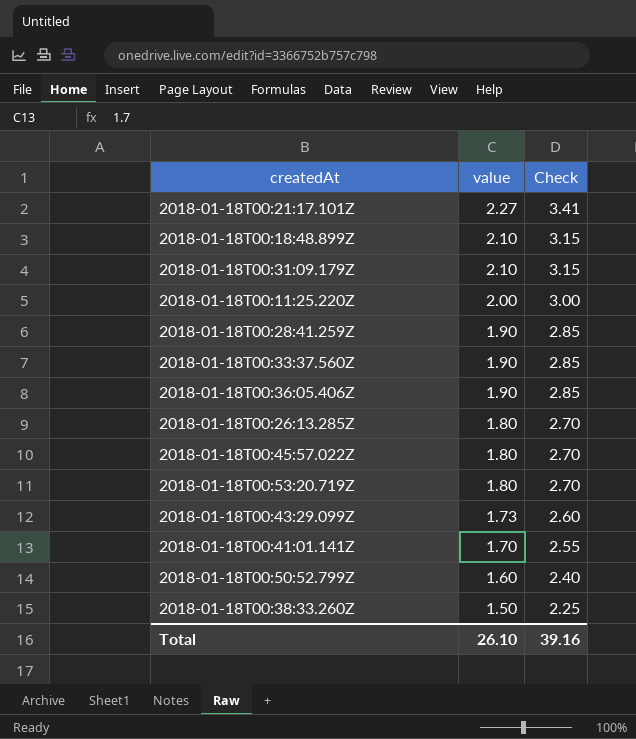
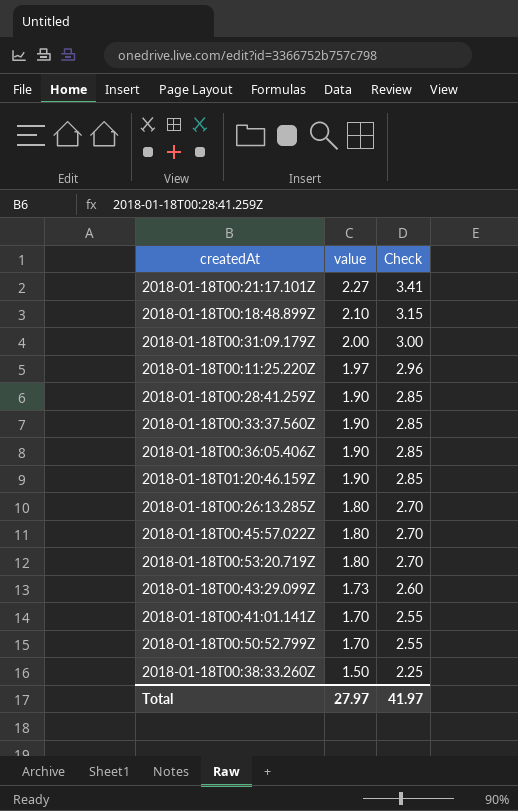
2018-01-18T00:31:09.179Z | value: 2.10 -> 2.00
2018-01-18T00:31:09.179Z | Check: 3.15 -> 3.00
2018-01-18T00:11:25.220Z | value: 2.00 -> 1.97
2018-01-18T00:11:25.220Z | Check: 3.00 -> 2.96
row 2018-01-18T01:20:46.159Z: none -> 1.90 | 2.85
2018-01-18T00:50:52.799Z | value: 1.60 -> 1.70
2018-01-18T00:50:52.799Z | Check: 2.40 -> 2.55
Total | value: 26.10 -> 27.97
Total | Check: 39.16 -> 41.97

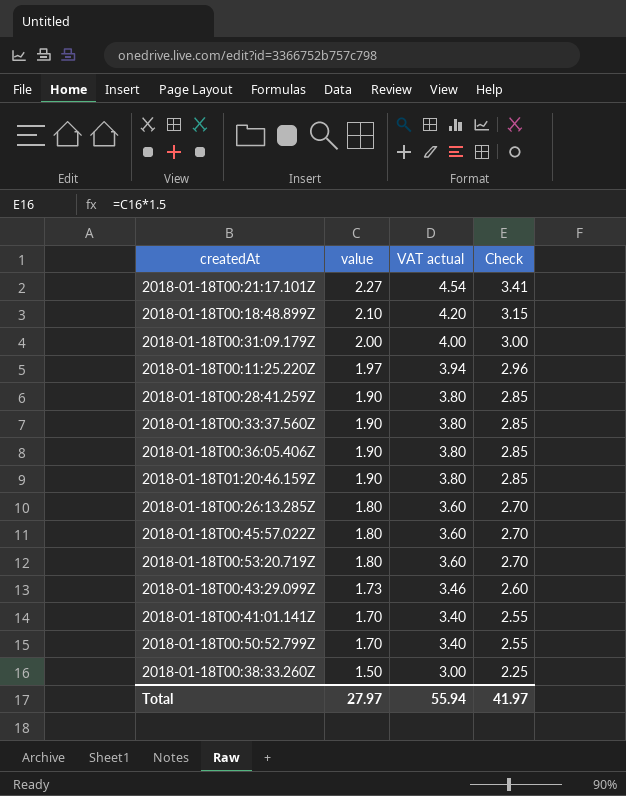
column VAT actual | formula: none -> [value] * 2

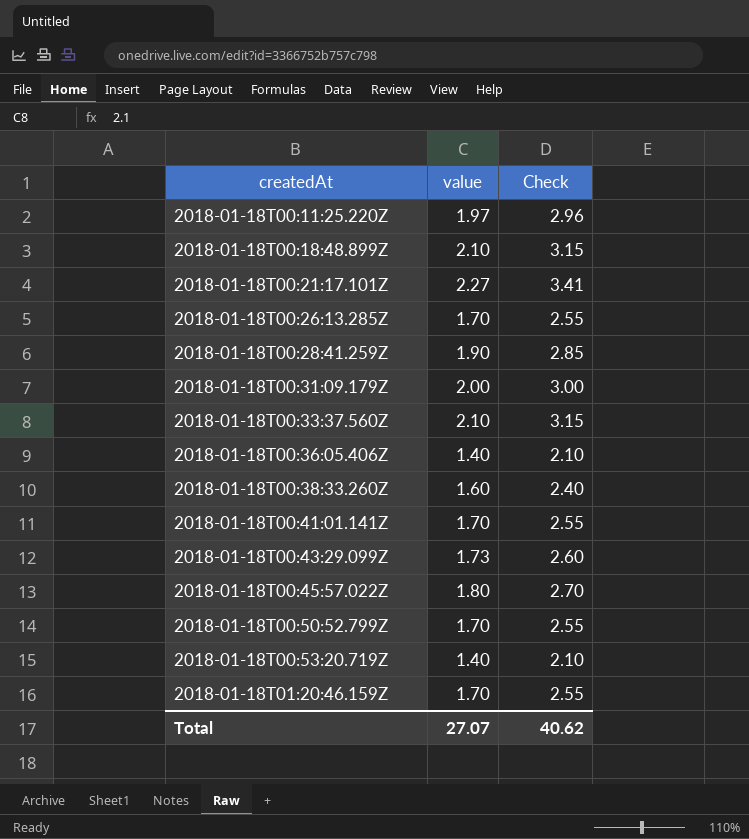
row order: value descending -> createdAt ascending
column VAT actual | formula: [value] * 2 -> none
2018-01-18T00:26:13.285Z | value: 1.80 -> 1.70
2018-01-18T00:26:13.285Z | Check: 2.70 -> 2.55
2018-01-18T00:33:37.560Z | value: 1.90 -> 2.10
2018-01-18T00:33:37.560Z | Check: 2.85 -> 3.15
2018-01-18T00:36:05.406Z | value: 1.90 -> 1.40
2018-01-18T00:36:05.406Z | Check: 2.85 -> 2.10
2018-01-18T00:38:33.260Z | value: 1.50 -> 1.60
2018-01-18T00:38:33.260Z | Check: 2.25 -> 2.40
2018-01-18T00:53:20.719Z | value: 1.80 -> 1.40
2018-01-18T00:53:20.719Z | Check: 2.70 -> 2.10
2018-01-18T01:20:46.159Z | value: 1.90 -> 1.70
2018-01-18T01:20:46.159Z | Check: 2.85 -> 2.55
Total | value: 27.97 -> 27.07
Total | Check: 41.97 -> 40.62

